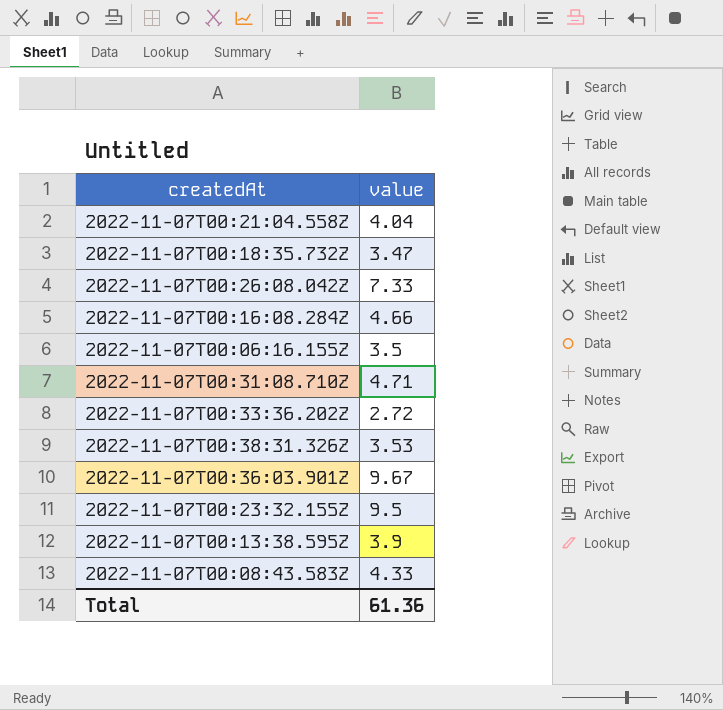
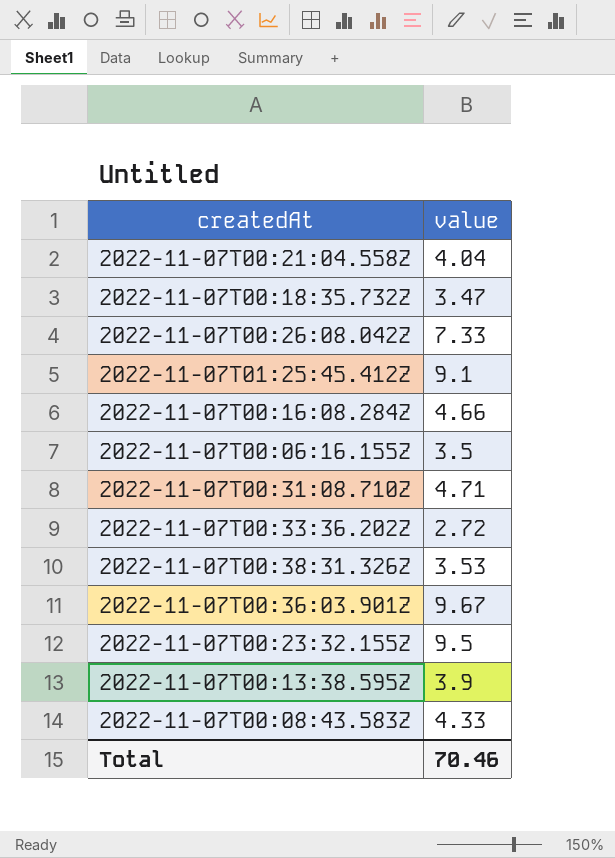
row 2022-11-07T01:25:45.412Z: none -> 9.1
Total | value: 61.36 -> 70.46

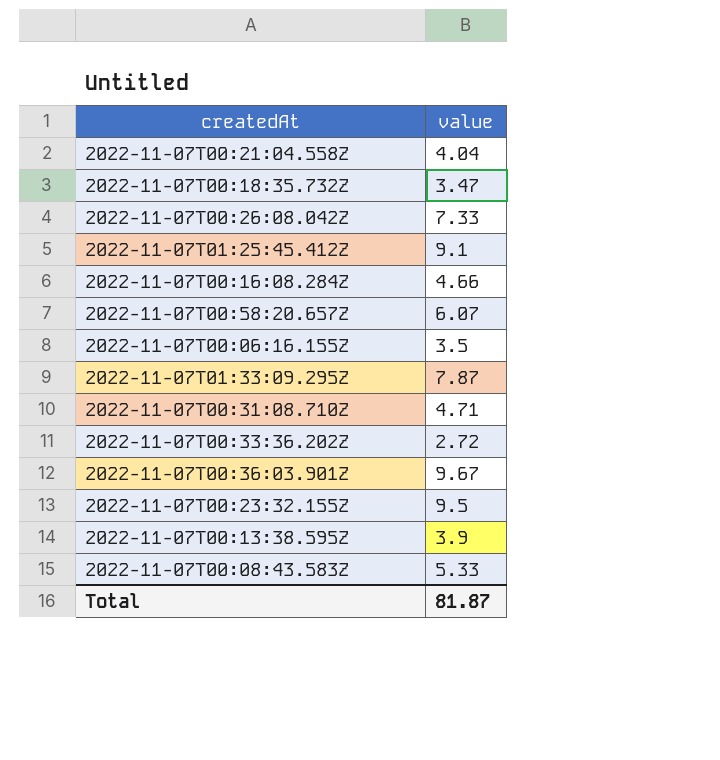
row 2022-11-07T00:38:31.326Z: 3.53 -> none
row 2022-11-07T00:58:20.657Z: none -> 6.07
row 2022-11-07T01:33:09.295Z: none -> 7.87
2022-11-07T00:08:43.583Z | value: 4.33 -> 5.33
Total | value: 70.46 -> 81.87

